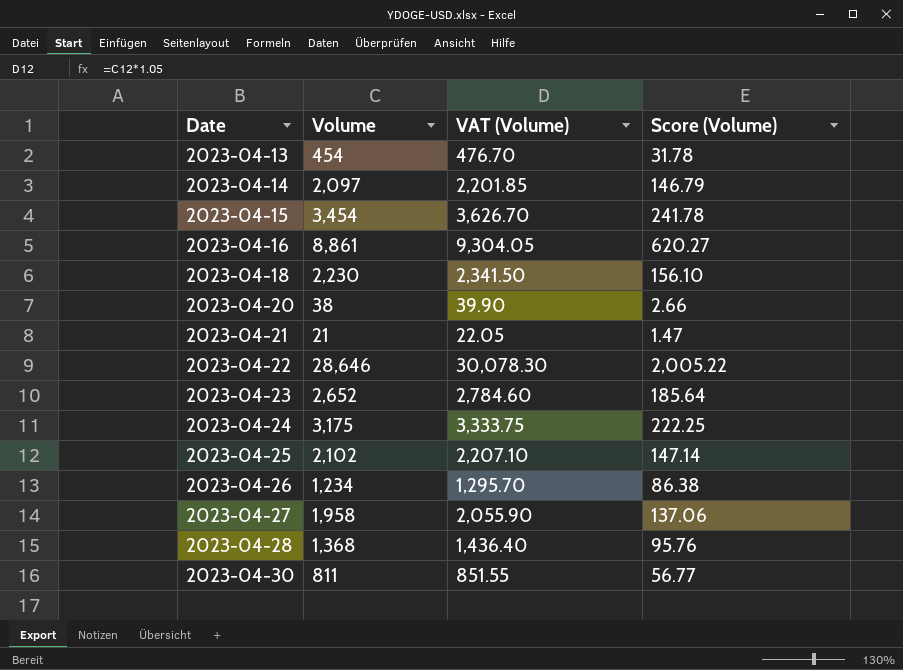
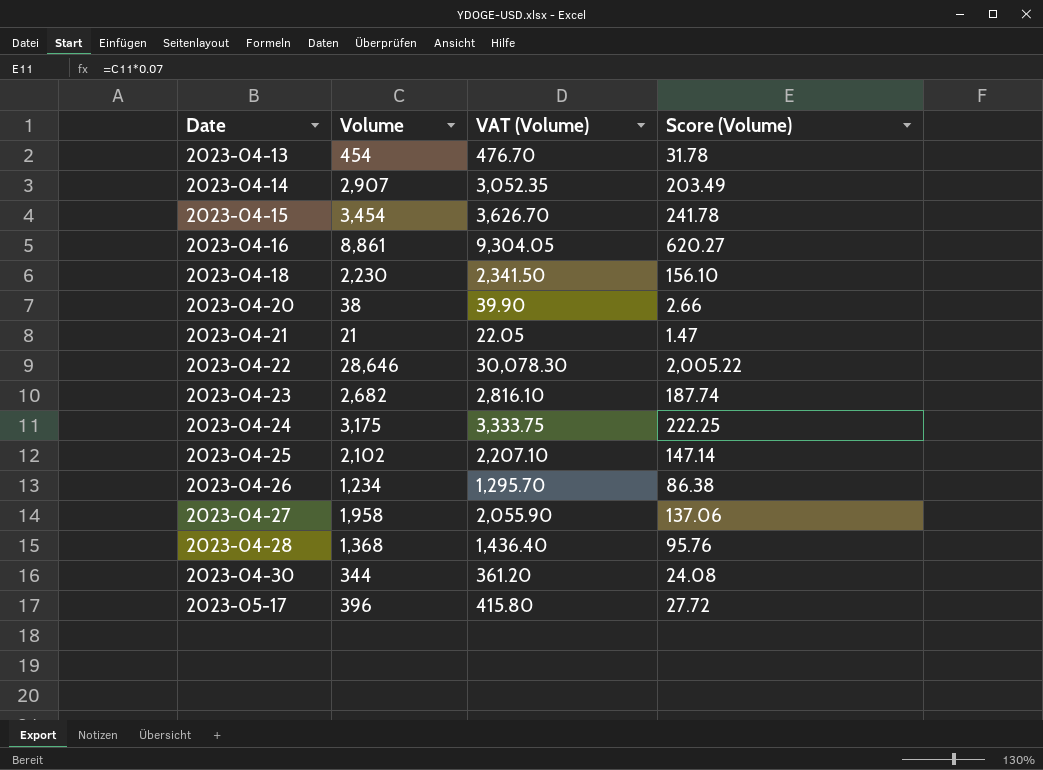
2023-04-14 | Volume: 2,097 -> 2,907
2023-04-14 | VAT (Volume): 2,201.85 -> 3,052.35
2023-04-14 | Score (Volume): 146.79 -> 203.49
2023-04-23 | Volume: 2,652 -> 2,682
2023-04-23 | VAT (Volume): 2,784.60 -> 2,816.10
2023-04-23 | Score (Volume): 185.64 -> 187.74
2023-04-30 | Volume: 811 -> 344
2023-04-30 | VAT (Volume): 851.55 -> 361.20
2023-04-30 | Score (Volume): 56.77 -> 24.08
row 2023-05-17: none -> 396 | 415.80 | 27.72

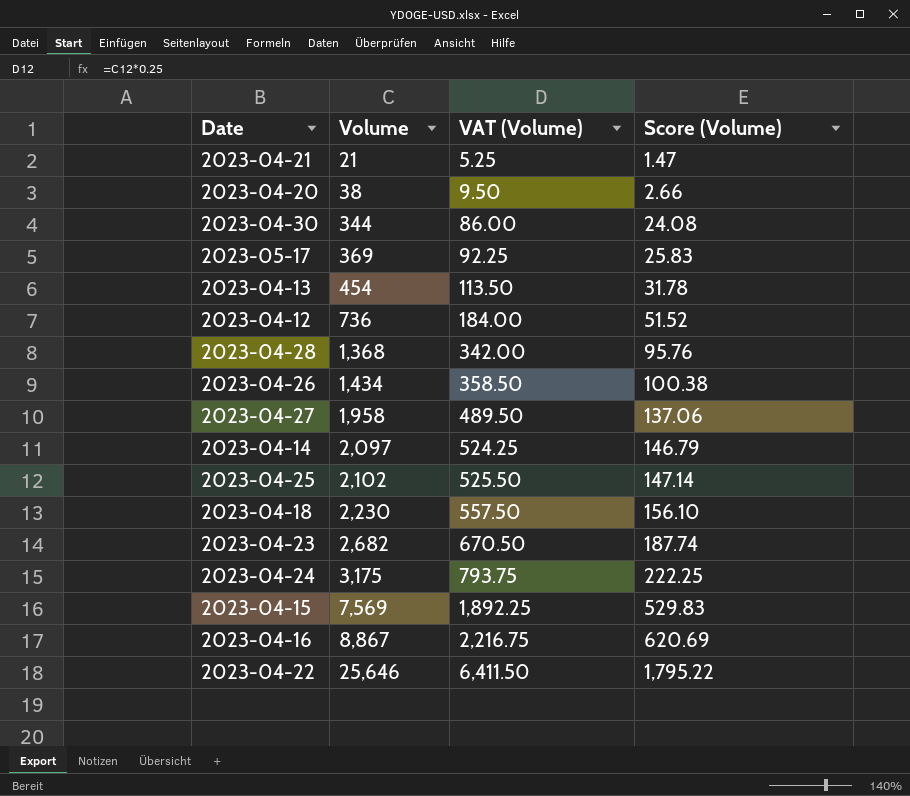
row order: Date ascending -> Volume ascending
column VAT (Volume) | formula: [Volume] * 1.05 -> [Volume] * 0.25
2023-05-17 | Volume: 396 -> 369
2023-05-17 | Score (Volume): 27.72 -> 25.83
row 2023-04-12: none -> 736 | 184.00 | 51.52
2023-04-26 | Volume: 1,234 -> 1,434
2023-04-26 | Score (Volume): 86.38 -> 100.38
2023-04-14 | Volume: 2,907 -> 2,097
2023-04-14 | Score (Volume): 203.49 -> 146.79
2023-04-15 | Volume: 3,454 -> 7,569
2023-04-15 | Score (Volume): 241.78 -> 529.83
2023-04-16 | Volume: 8,861 -> 8,867
2023-04-16 | Score (Volume): 620.27 -> 620.69
2023-04-22 | Volume: 28,646 -> 25,646
2023-04-22 | Score (Volume): 2,005.22 -> 1,795.22

